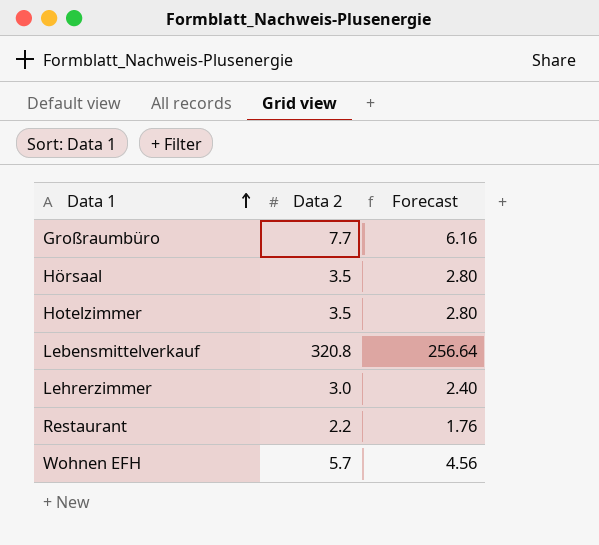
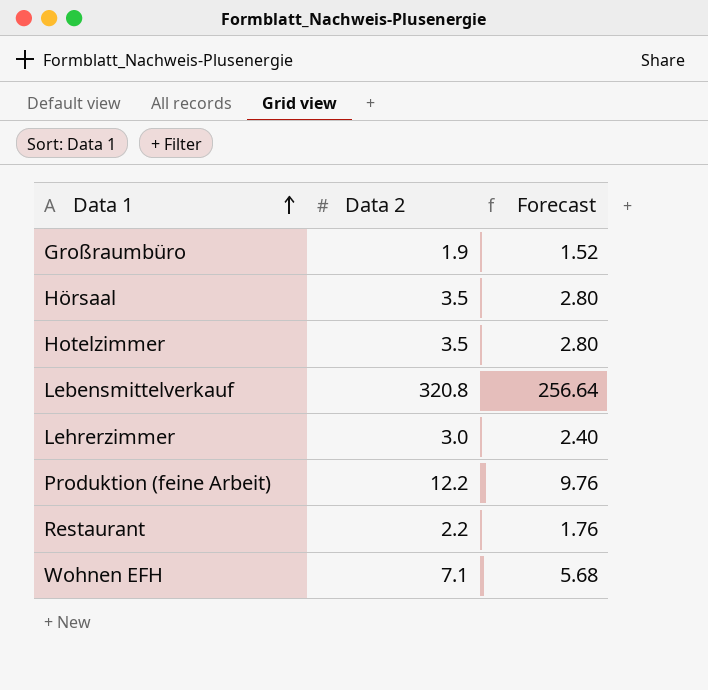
Großraumbüro | Data 2: 7.7 -> 1.9
Großraumbüro | Forecast: 6.16 -> 1.52
row Produktion (feine Arbeit): none -> 12.2 | 9.76
Wohnen EFH | Data 2: 5.7 -> 7.1
Wohnen EFH | Forecast: 4.56 -> 5.68

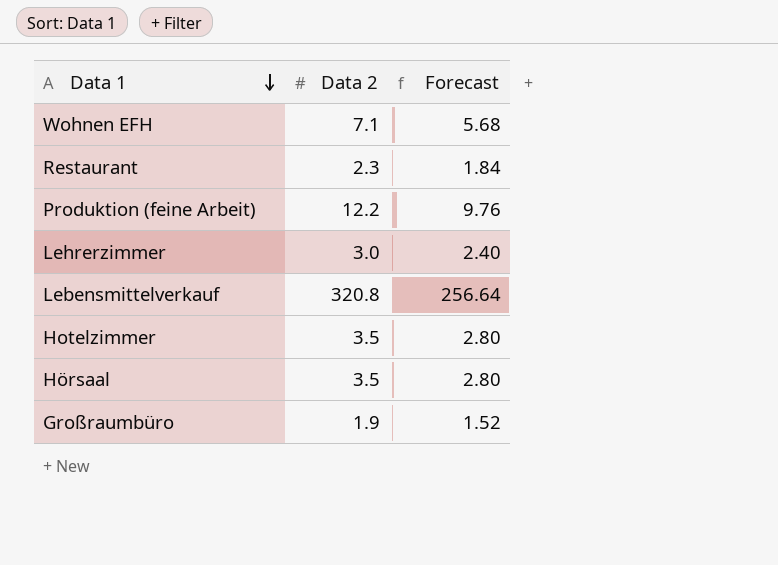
row order: Data 1 ascending -> Data 1 descending
Restaurant | Data 2: 2.2 -> 2.3
Restaurant | Forecast: 1.76 -> 1.84

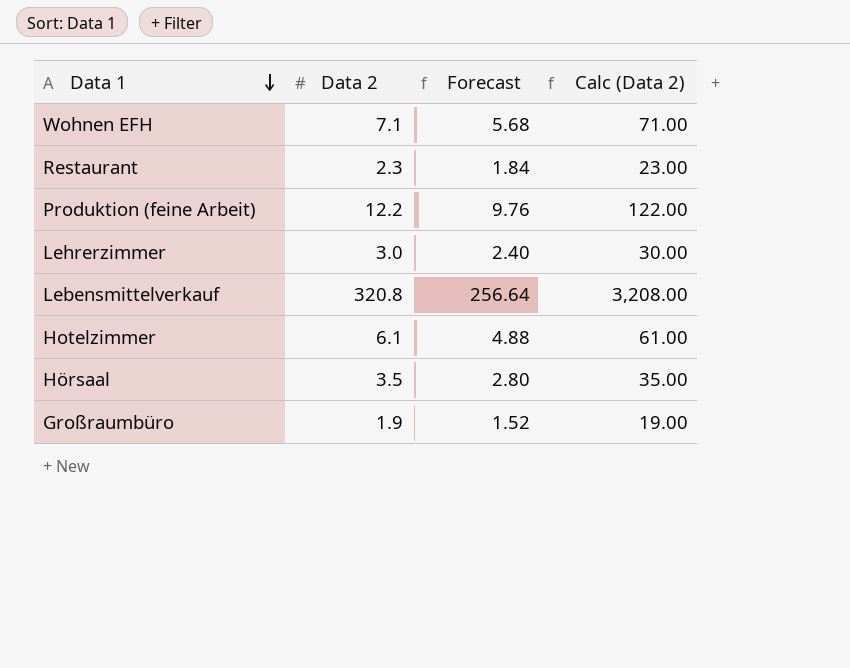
column Calc (Data 2) | formula: none -> [Data 2] * 10
Hotelzimmer | Data 2: 3.5 -> 6.1
Hotelzimmer | Forecast: 2.80 -> 4.88

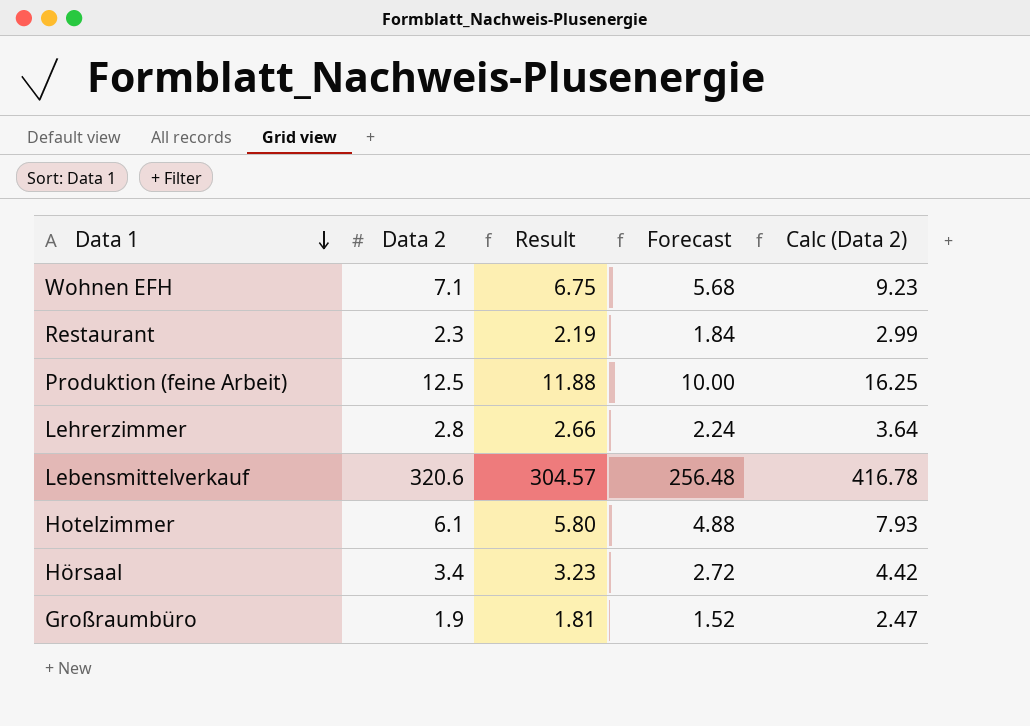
column Result | formula: none -> [Data 2] * 0.95
column Calc (Data 2) | formula: [Data 2] * 10 -> [Data 2] * 1.3
Produktion (feine Arbeit) | Data 2: 12.2 -> 12.5
Produktion (feine Arbeit) | Forecast: 9.76 -> 10.00
Lehrerzimmer | Data 2: 3.0 -> 2.8
Lehrerzimmer | Forecast: 2.40 -> 2.24
Lebensmittelverkauf | Data 2: 320.8 -> 320.6
Lebensmittelverkauf | Forecast: 256.64 -> 256.48
Hörsaal | Data 2: 3.5 -> 3.4
Hörsaal | Forecast: 2.80 -> 2.72

